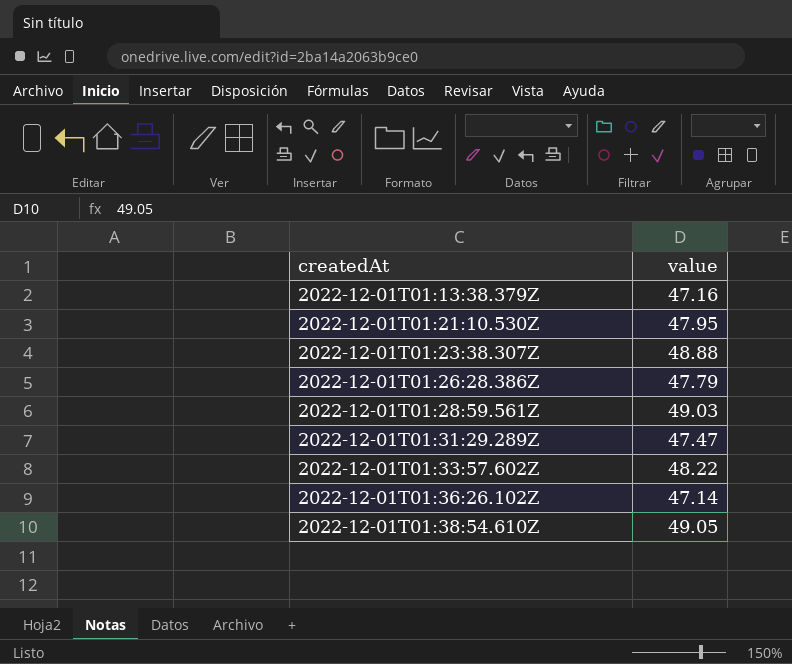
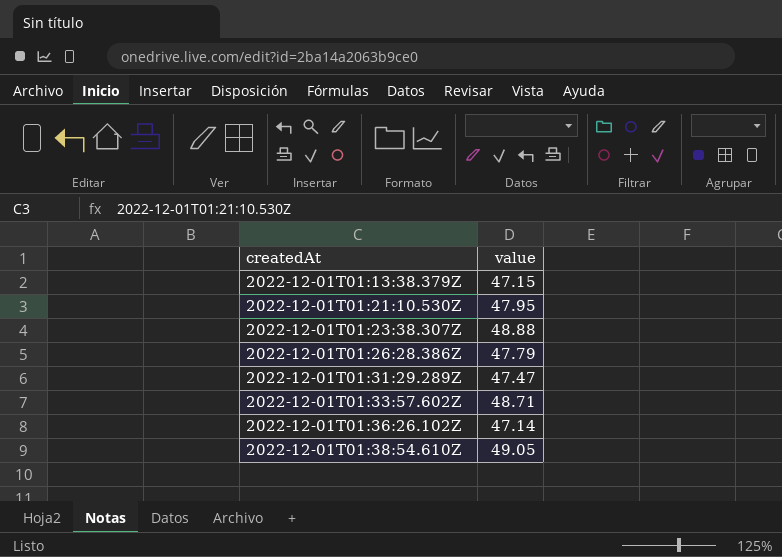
row 2022-12-01T01:28:59.561Z: 49.03 -> none
2022-12-01T01:13:38.379Z | value: 47.16 -> 47.15
2022-12-01T01:33:57.602Z | value: 48.22 -> 48.71

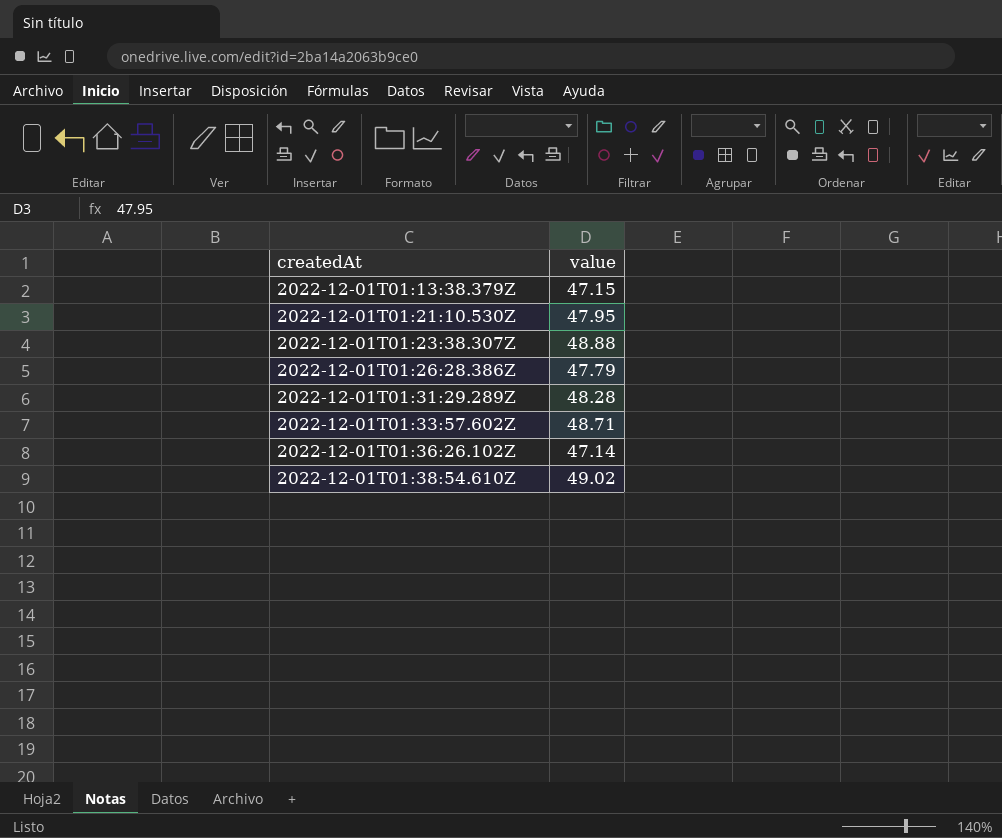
2022-12-01T01:31:29.289Z | value: 47.47 -> 48.28
2022-12-01T01:38:54.610Z | value: 49.05 -> 49.02

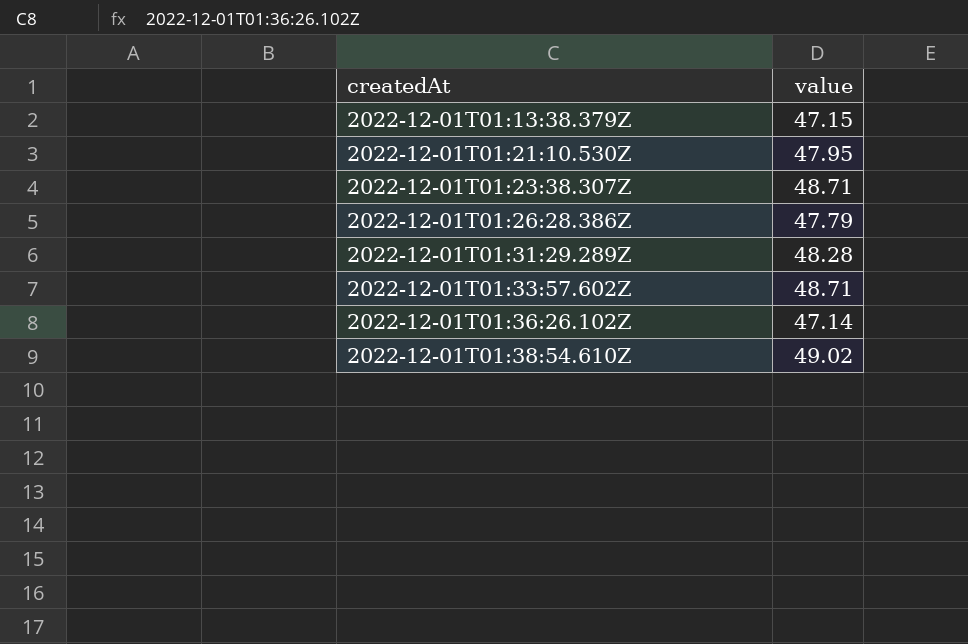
2022-12-01T01:23:38.307Z | value: 48.88 -> 48.71

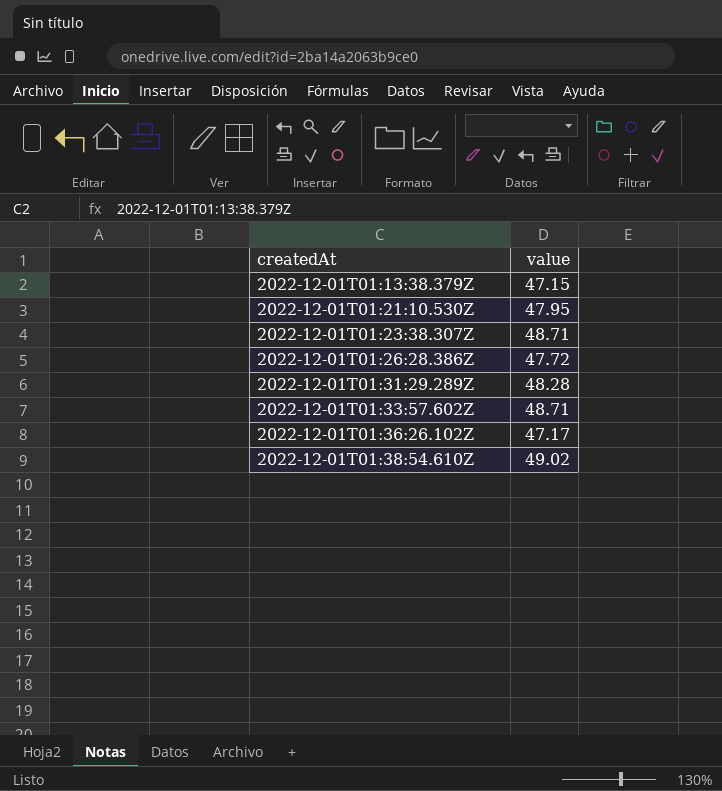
2022-12-01T01:26:28.386Z | value: 47.79 -> 47.72
2022-12-01T01:36:26.102Z | value: 47.14 -> 47.17

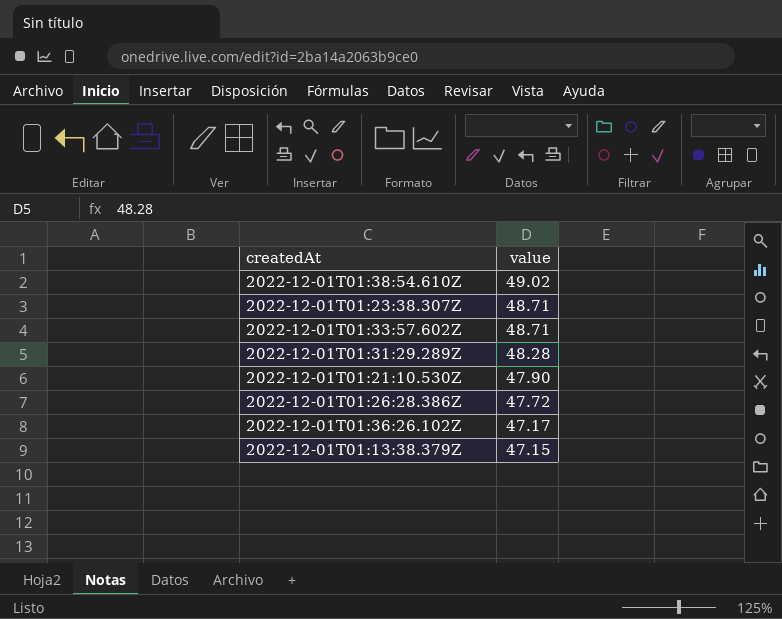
row order: createdAt ascending -> value descending
2022-12-01T01:21:10.530Z | value: 47.95 -> 47.90

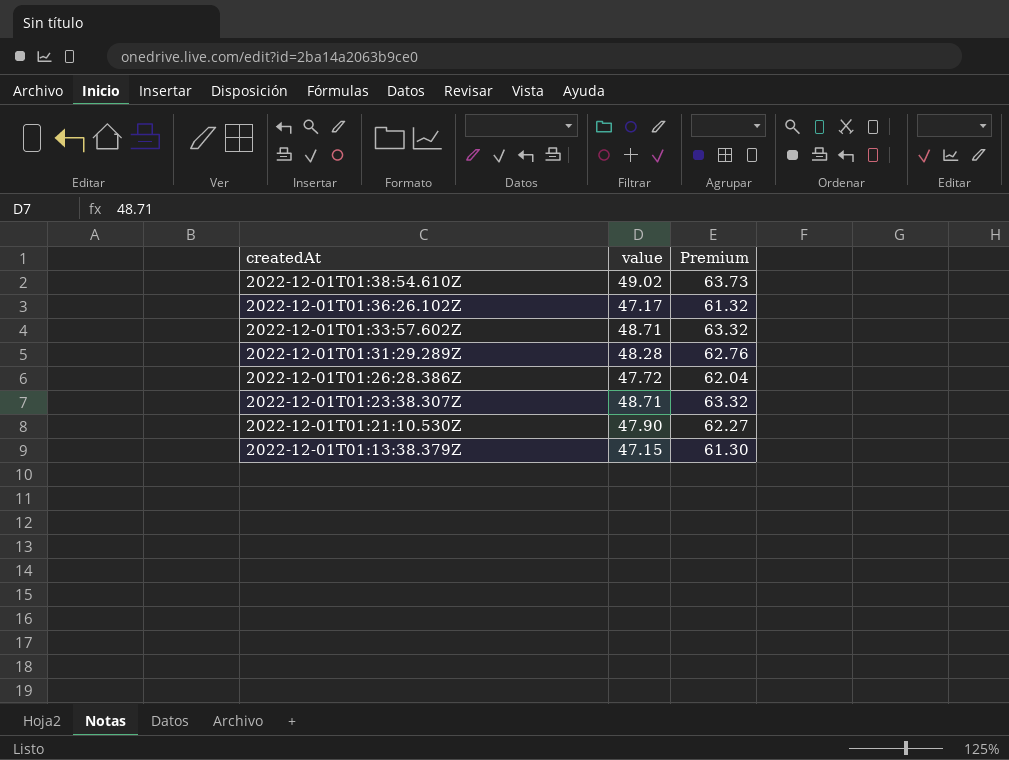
row order: value descending -> createdAt descending
column Premium | formula: none -> [value] * 1.3

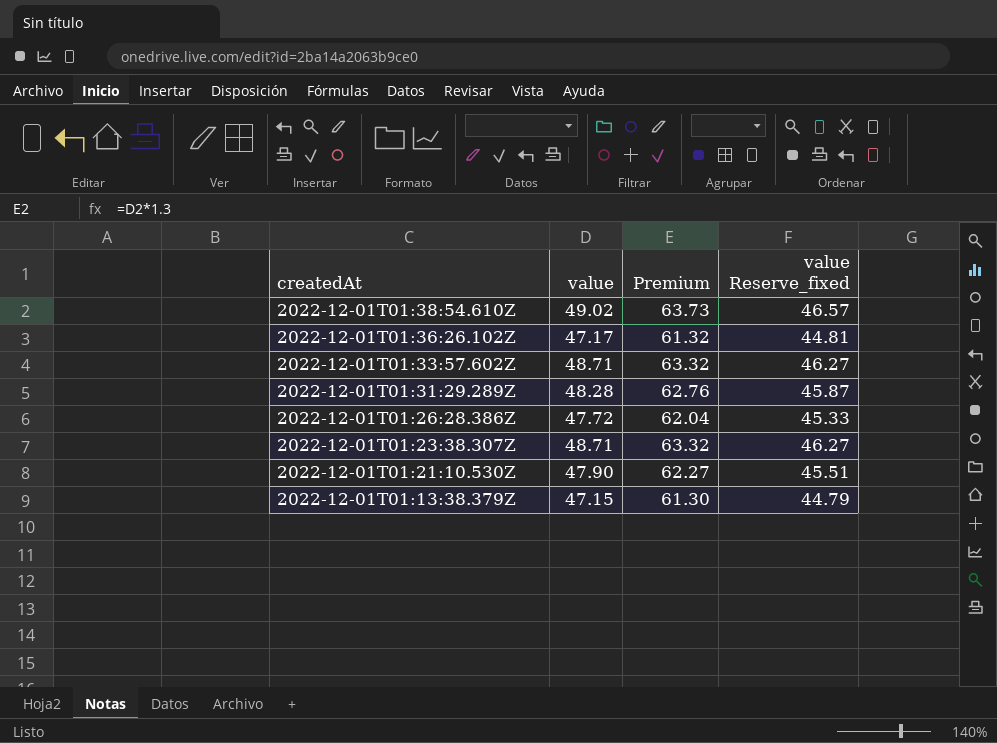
column value Reserve_fixed | formula: none -> [value] * 0.95

